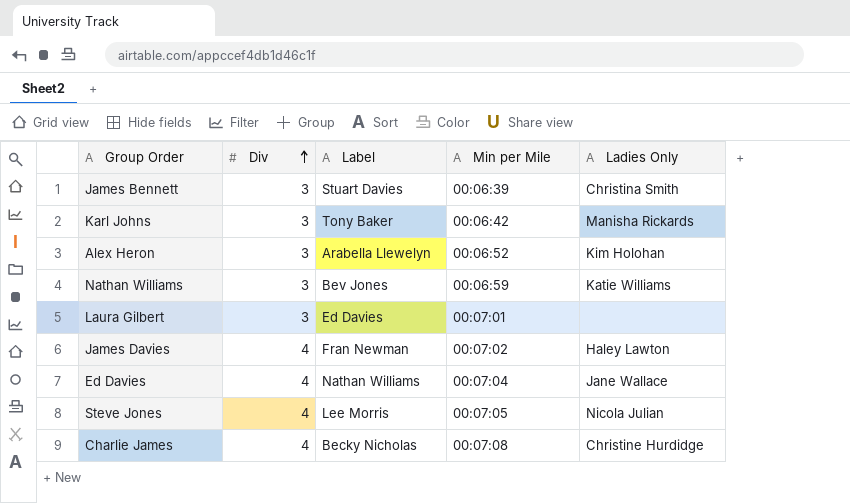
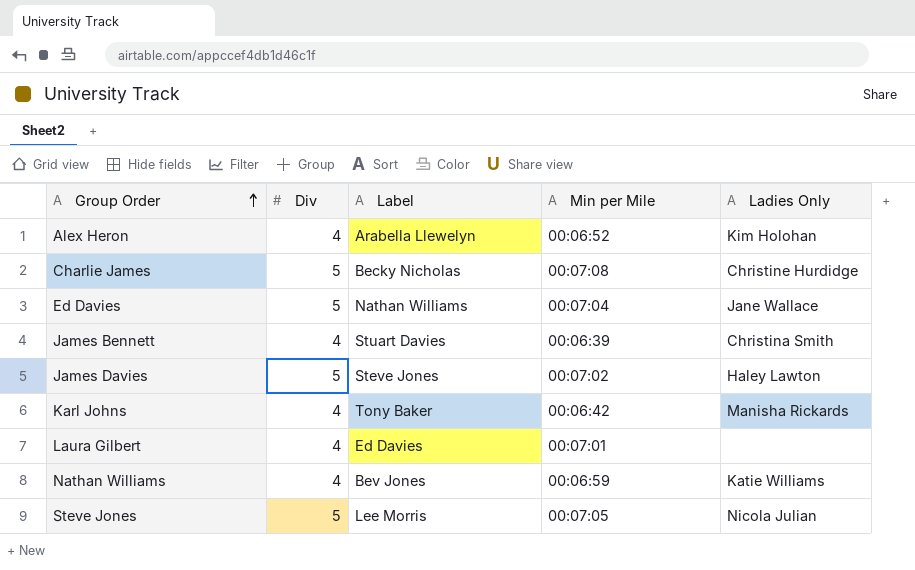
row order: Div ascending -> Group Order ascending
Alex Heron | Div: 3 -> 4
Charlie James | Div: 4 -> 5
Ed Davies | Div: 4 -> 5
James Bennett | Div: 3 -> 4
James Davies | Div: 4 -> 5
James Davies | Label: Fran Newman -> Steve Jones
Karl Johns | Div: 3 -> 4
Laura Gilbert | Div: 3 -> 4
Nathan Williams | Div: 3 -> 4
Steve Jones | Div: 4 -> 5

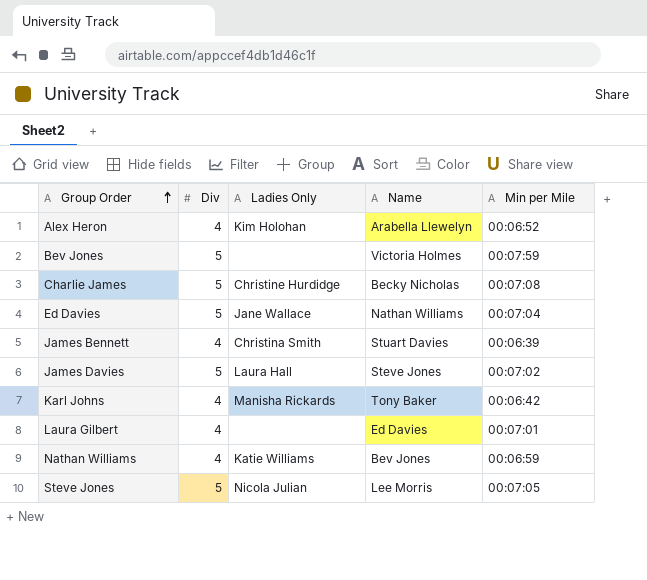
column Ladies Only | position: 5 -> 3
column name: Label -> Name
row Bev Jones: none -> 5 | none | Victoria Holmes | 00:07:59
James Davies | Ladies Only: Haley Lawton -> Laura Hall

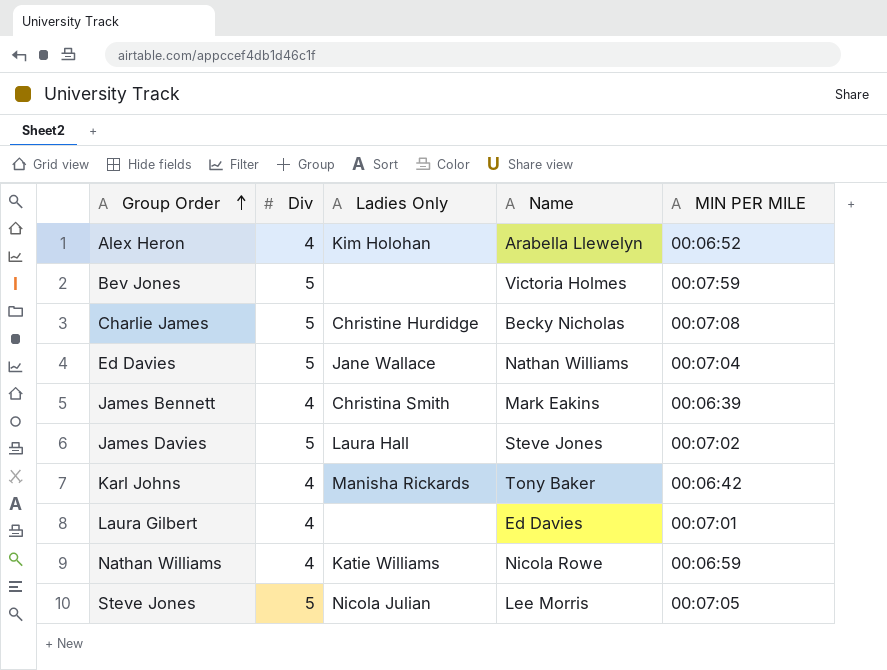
column name: Min per Mile -> MIN PER MILE
James Bennett | Name: Stuart Davies -> Mark Eakins
Nathan Williams | Name: Bev Jones -> Nicola Rowe

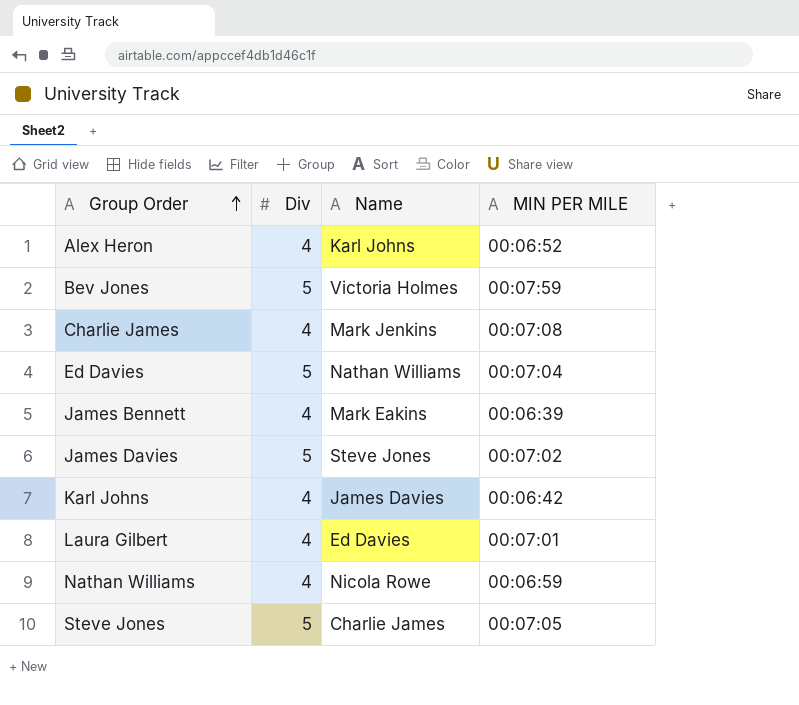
column Ladies Only | position: 3 -> none
Alex Heron | Name: Arabella Llewelyn -> Karl Johns
Charlie James | Div: 5 -> 4
Charlie James | Name: Becky Nicholas -> Mark Jenkins
Karl Johns | Name: Tony Baker -> James Davies
Steve Jones | Name: Lee Morris -> Charlie James

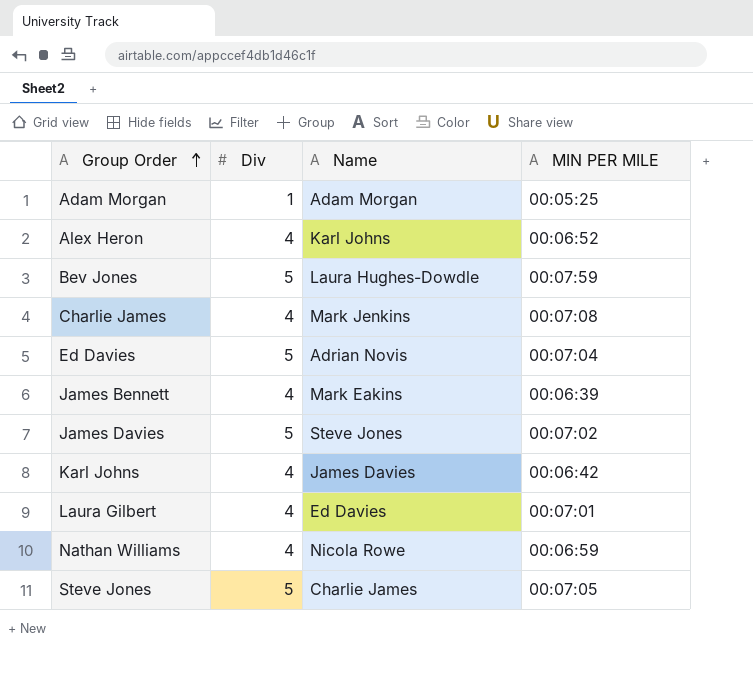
row Adam Morgan: none -> 1 | Adam Morgan | 00:05:25
Bev Jones | Name: Victoria Holmes -> Laura Hughes-Dowdle
Ed Davies | Name: Nathan Williams -> Adrian Novis

